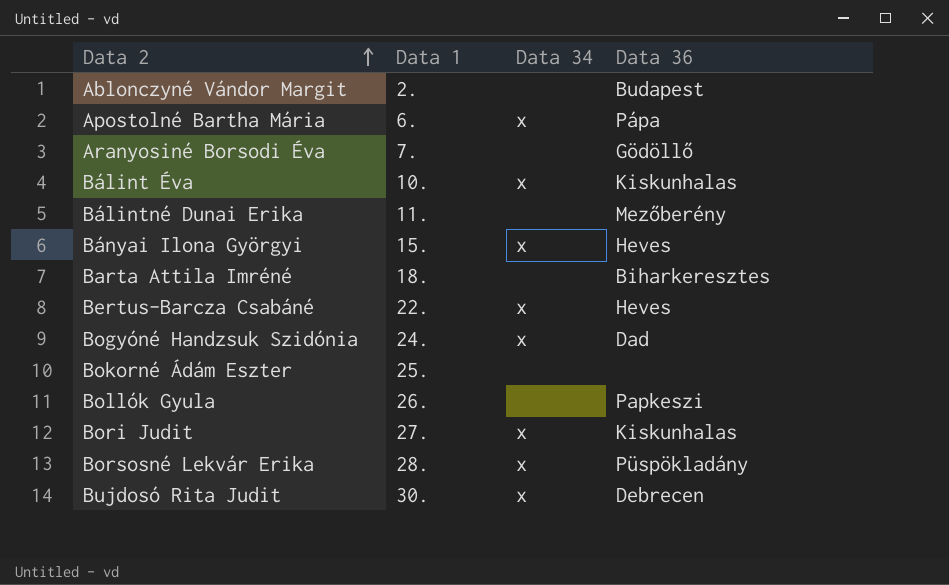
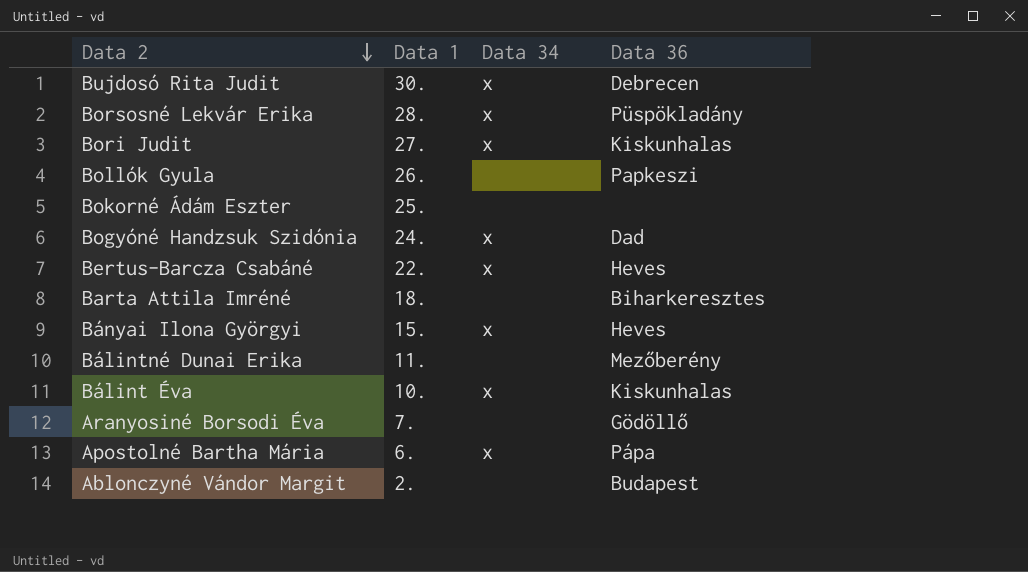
row order: Data 2 ascending -> Data 2 descending

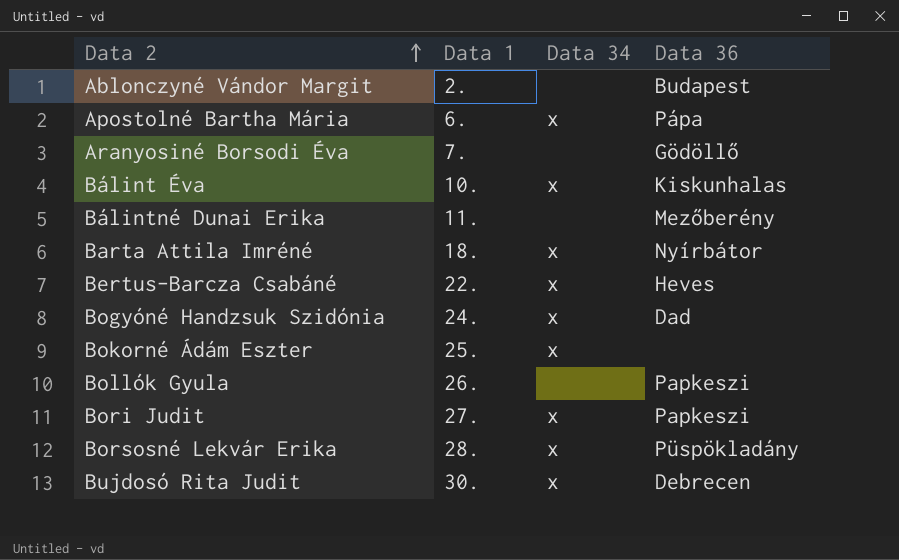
row order: Data 2 descending -> Data 2 ascending
row Bányai Ilona Györgyi: 15. | x | Heves -> none
Barta Attila Imréné | Data 34: none -> x
Barta Attila Imréné | Data 36: Biharkeresztes -> Nyírbátor
Bokorné Ádám Eszter | Data 34: none -> x
Bori Judit | Data 36: Kiskunhalas -> Papkeszi

